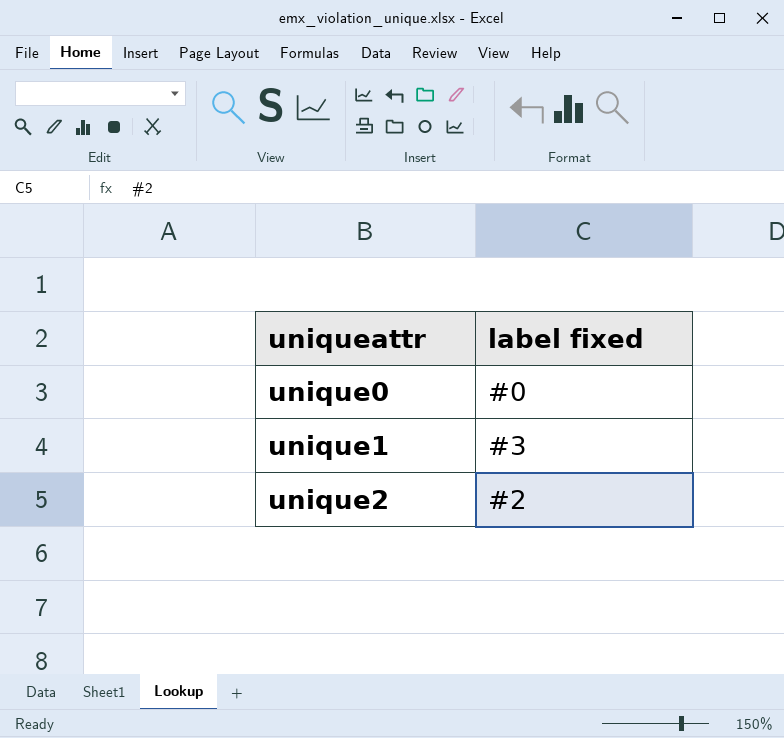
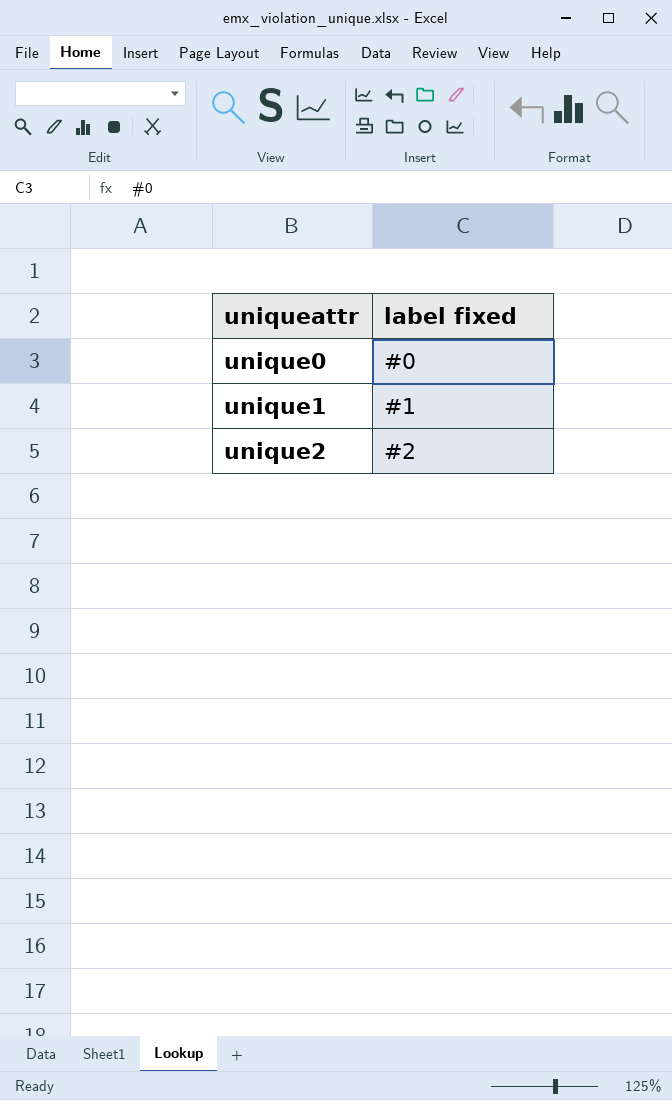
unique1 | label fixed: #3 -> #1

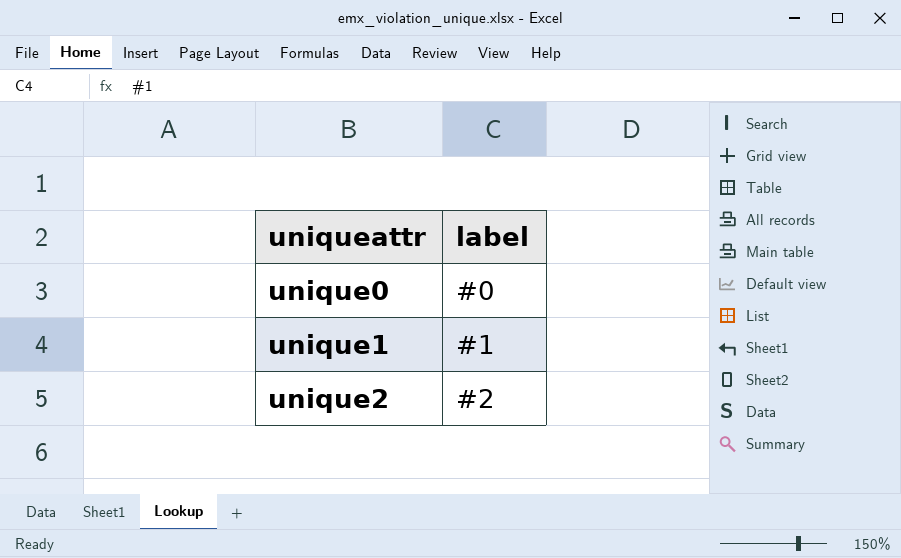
column name: label fixed -> label

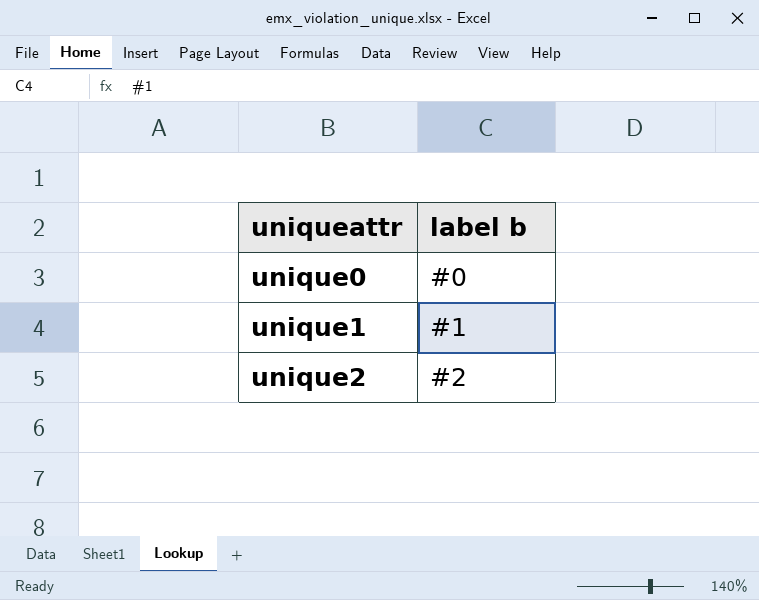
column name: label -> label b

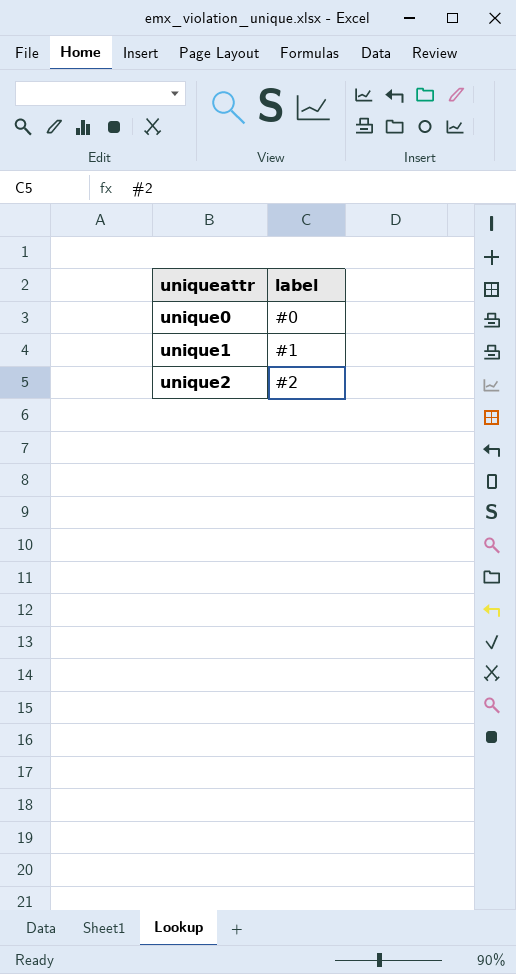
column name: label b -> label

